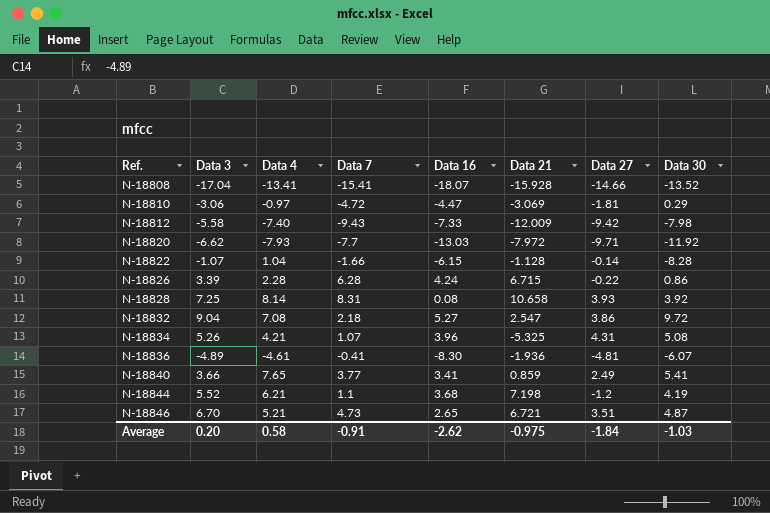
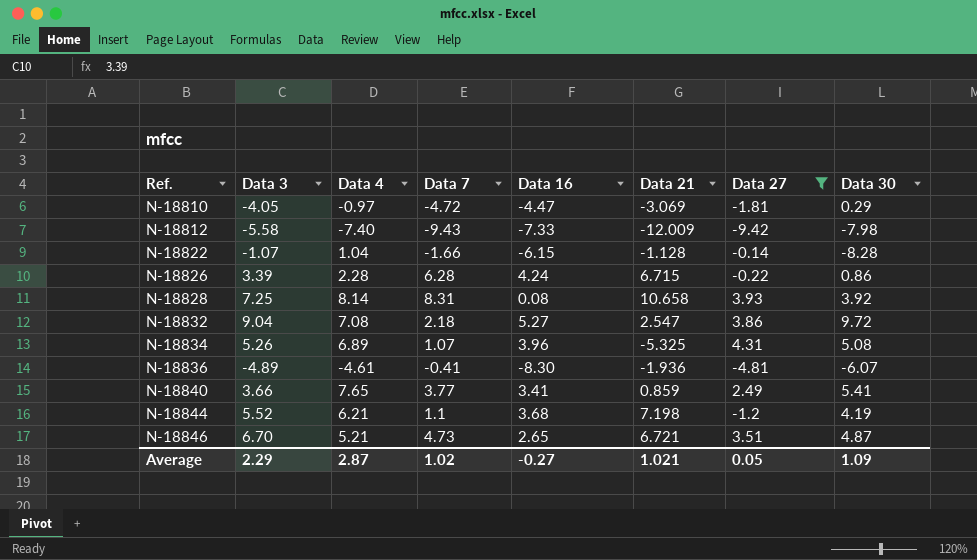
filter: none -> Data 27 >= -9.42
N-18810 | Data 3: -3.06 -> -4.05
N-18834 | Data 4: 4.21 -> 6.89
Average | Data 3: 0.20 -> 2.29
Average | Data 4: 0.58 -> 2.87
Average | Data 7: -0.91 -> 1.02
Average | Data 16: -2.62 -> -0.27
Average | Data 21: -0.975 -> 1.021
Average | Data 27: -1.84 -> 0.05
Average | Data 30: -1.03 -> 1.09

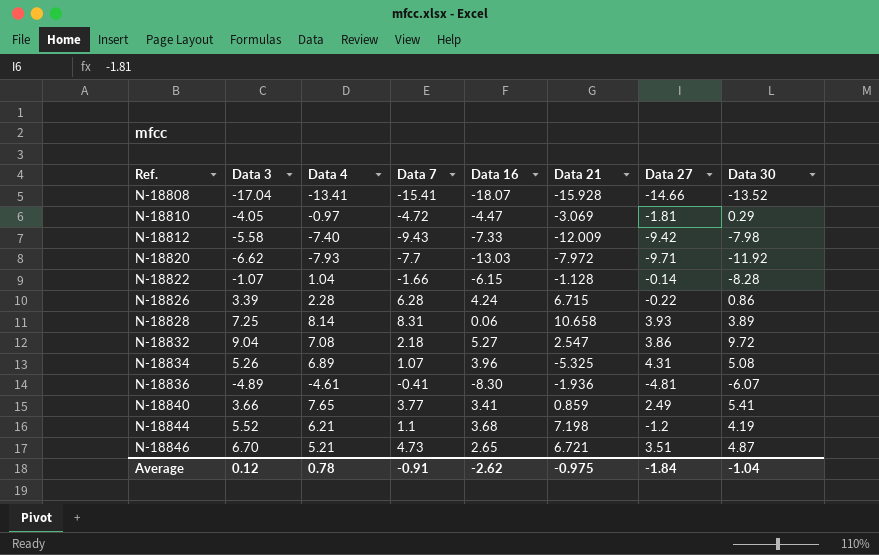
filter: Data 27 >= -9.42 -> none
N-18828 | Data 16: 0.08 -> 0.06
N-18828 | Data 30: 3.92 -> 3.89
Average | Data 3: 2.29 -> 0.12
Average | Data 4: 2.87 -> 0.78
Average | Data 7: 1.02 -> -0.91
Average | Data 16: -0.27 -> -2.62
Average | Data 21: 1.021 -> -0.975
Average | Data 27: 0.05 -> -1.84
Average | Data 30: 1.09 -> -1.04

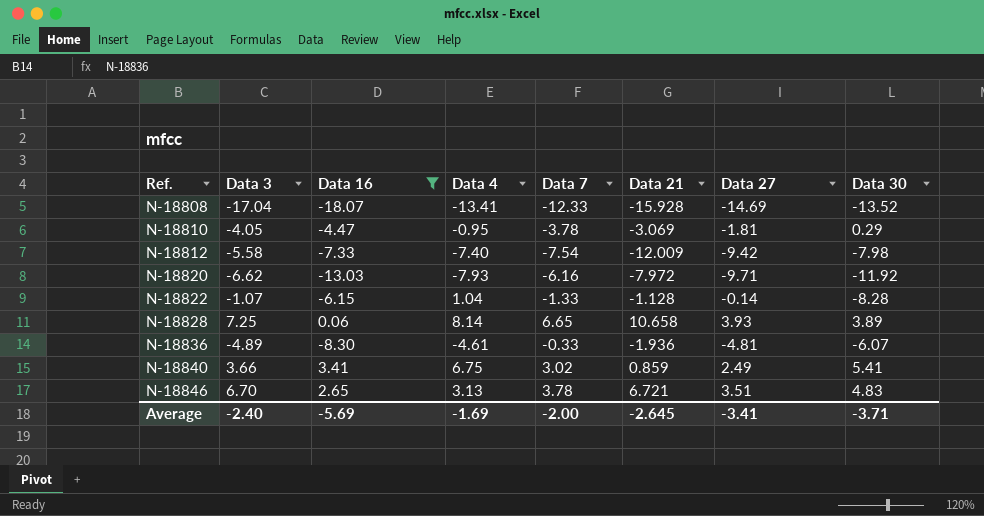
filter: none -> Data 16 <= 3.41
column Data 16 | position: 5 -> 3
N-18808 | Data 7: -15.41 -> -12.33
N-18808 | Data 27: -14.66 -> -14.69
N-18810 | Data 4: -0.97 -> -0.95
N-18810 | Data 7: -4.72 -> -3.78
N-18812 | Data 7: -9.43 -> -7.54
N-18820 | Data 7: -7.7 -> -6.16
N-18822 | Data 7: -1.66 -> -1.33
N-18828 | Data 7: 8.31 -> 6.65
N-18836 | Data 7: -0.41 -> -0.33
N-18840 | Data 4: 7.65 -> 6.75
N-18840 | Data 7: 3.77 -> 3.02
N-18846 | Data 4: 5.21 -> 3.13
N-18846 | Data 7: 4.73 -> 3.78
N-18846 | Data 30: 4.87 -> 4.83
Average | Data 3: 0.12 -> -2.40
Average | Data 16: -2.62 -> -5.69
Average | Data 4: 0.78 -> -1.69
Average | Data 7: -0.91 -> -2.00
Average | Data 21: -0.975 -> -2.645
Average | Data 27: -1.84 -> -3.41
Average | Data 30: -1.04 -> -3.71

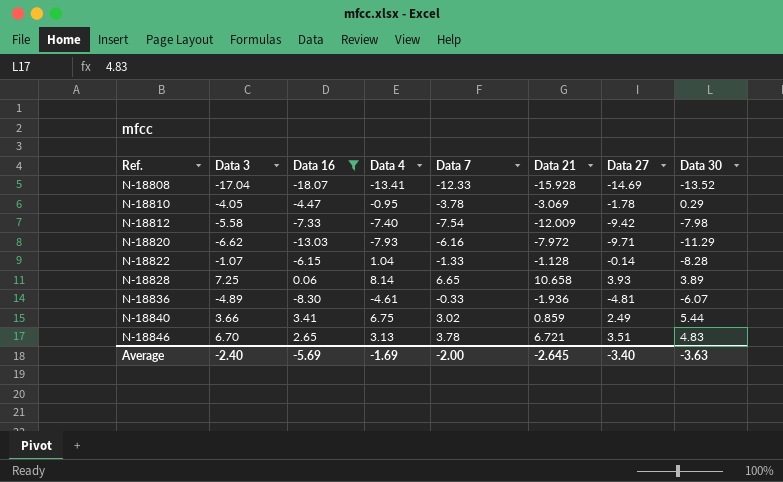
N-18810 | Data 27: -1.81 -> -1.78
N-18820 | Data 30: -11.92 -> -11.29
N-18840 | Data 30: 5.41 -> 5.44
Average | Data 27: -3.41 -> -3.40
Average | Data 30: -3.71 -> -3.63

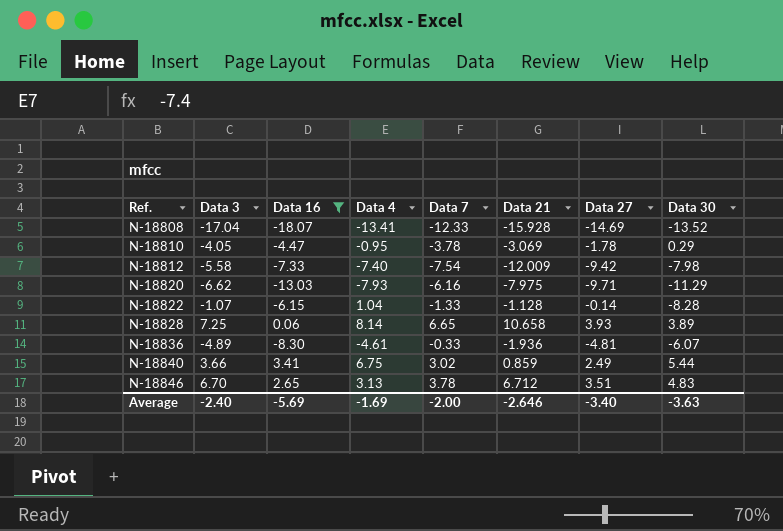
N-18820 | Data 21: -7.972 -> -7.975
N-18846 | Data 21: 6.721 -> 6.712
Average | Data 21: -2.645 -> -2.646

